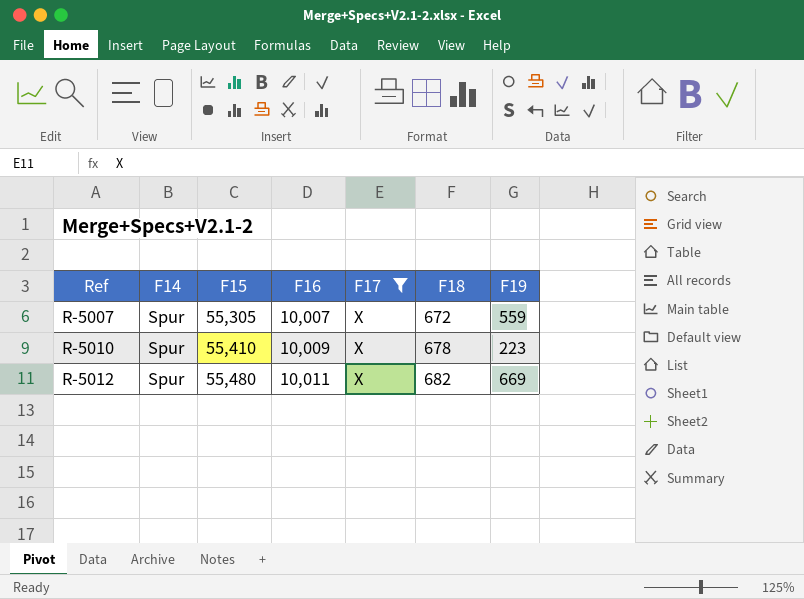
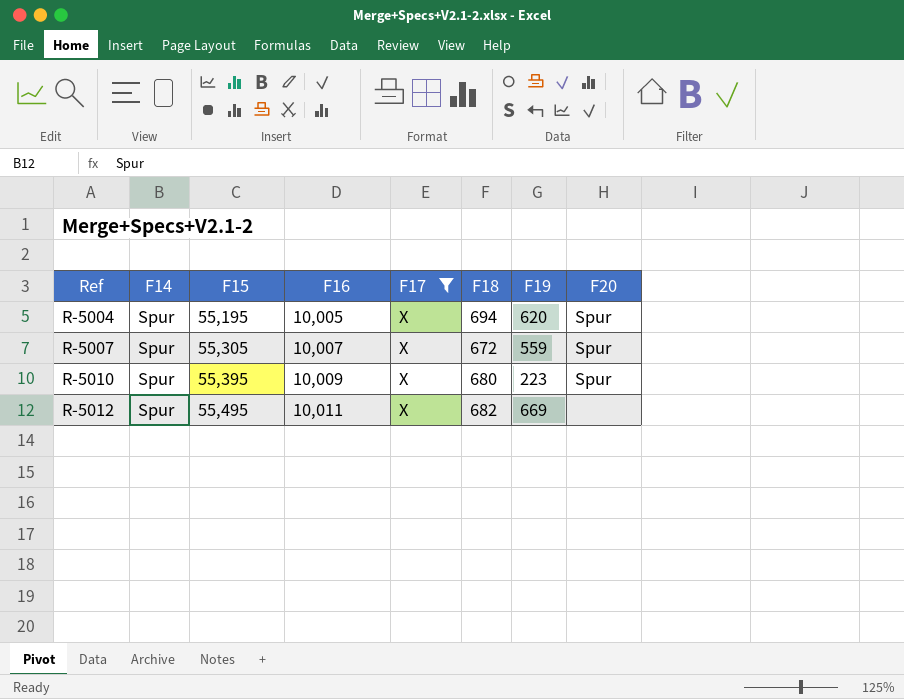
column F20 | position: none -> 8
row R-5004: none -> Spur | 55,195 | 10,005 | X | 694 | 620 | Spur
R-5010 | F15: 55,410 -> 55,395
R-5010 | F18: 678 -> 680
R-5012 | F15: 55,480 -> 55,495

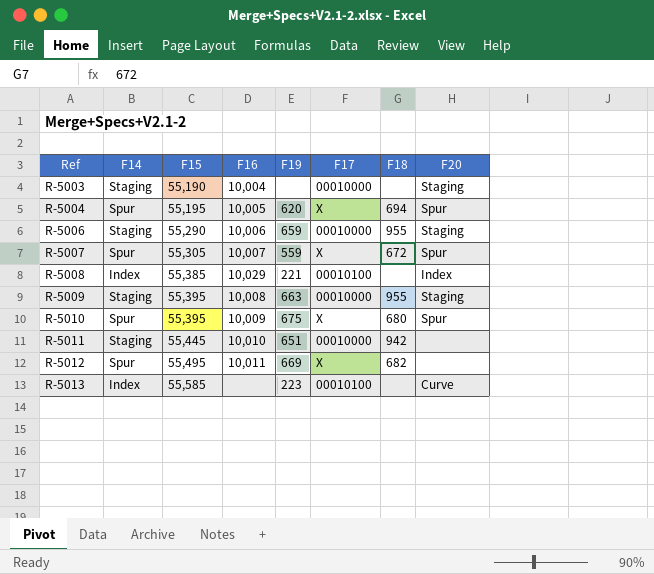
filter: F17 = X -> none
column F19 | position: 7 -> 5
R-5010 | F19: 223 -> 675

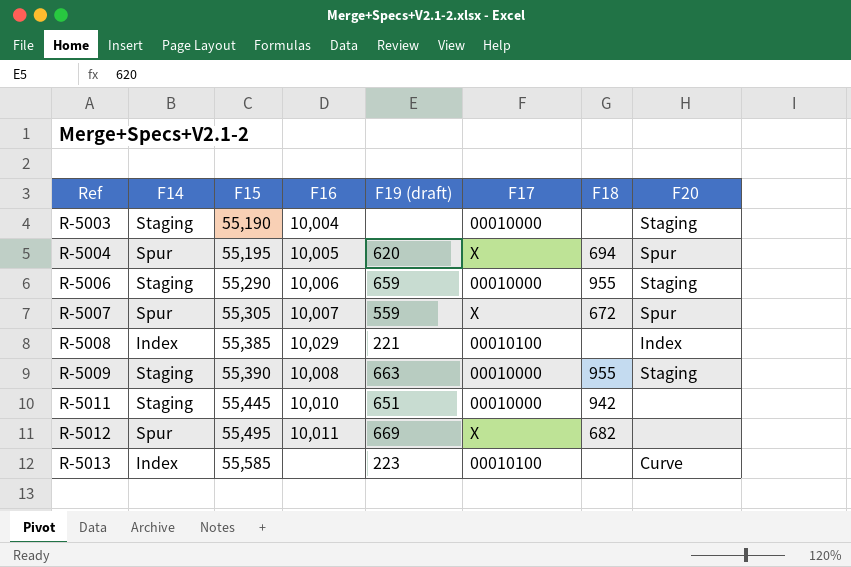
column name: F19 -> F19 (draft)
row R-5010: Spur | 55,395 | 10,009 | 675 | X | 680 | Spur -> none
R-5009 | F15: 55,395 -> 55,390

